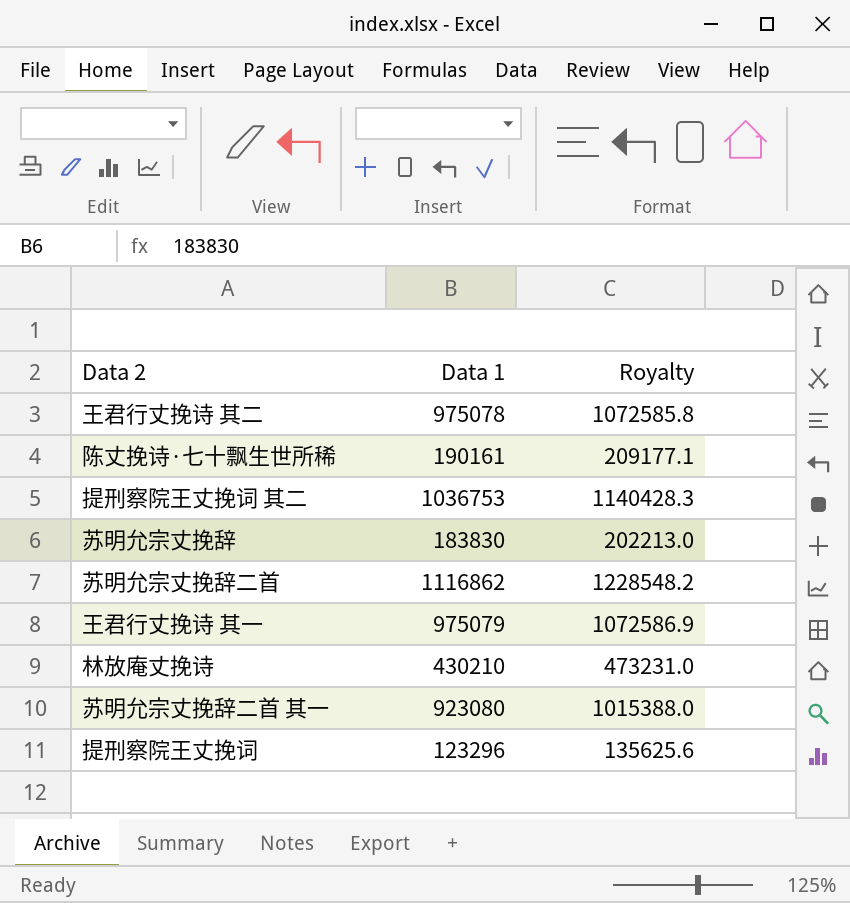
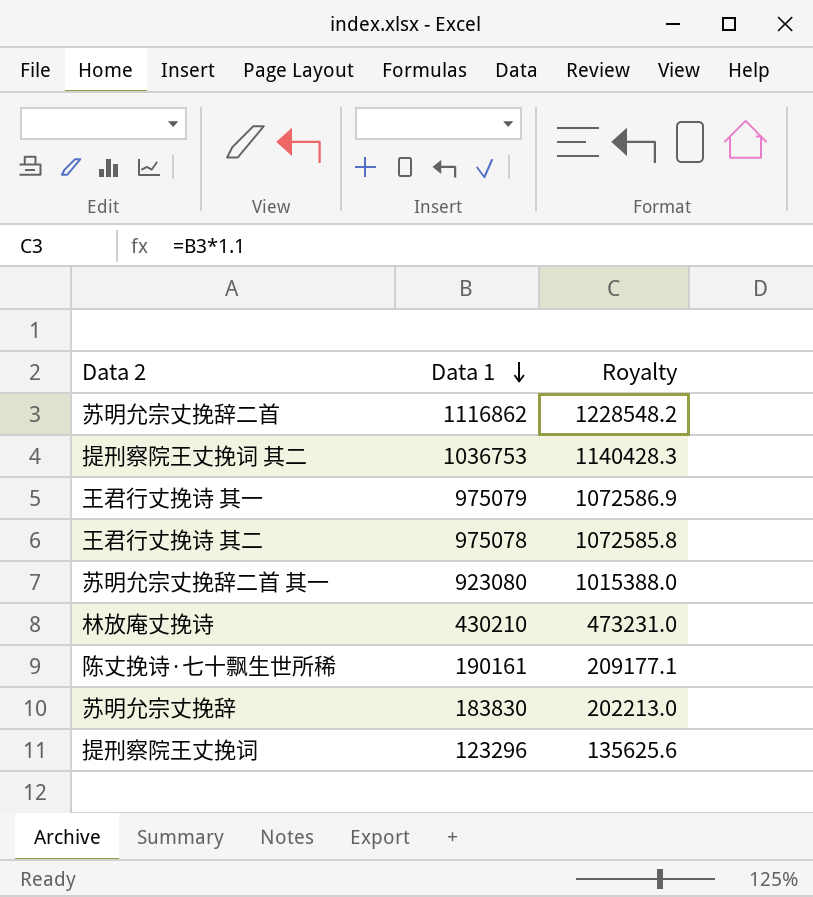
row order: none -> Data 1 descending

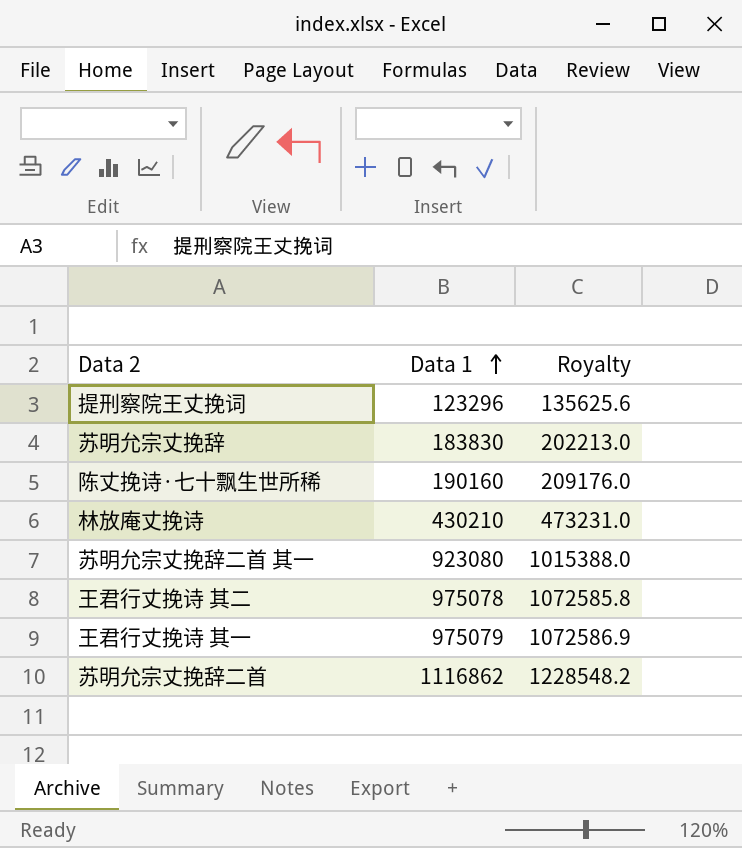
row order: Data 1 descending -> Data 1 ascending
row 提刑察院王丈挽词 其二: 1036753 | 1140428.3 -> none
陈丈挽诗·七十飘生世所稀 | Data 1: 190161 -> 190160
陈丈挽诗·七十飘生世所稀 | Royalty: 209177.1 -> 209176.0

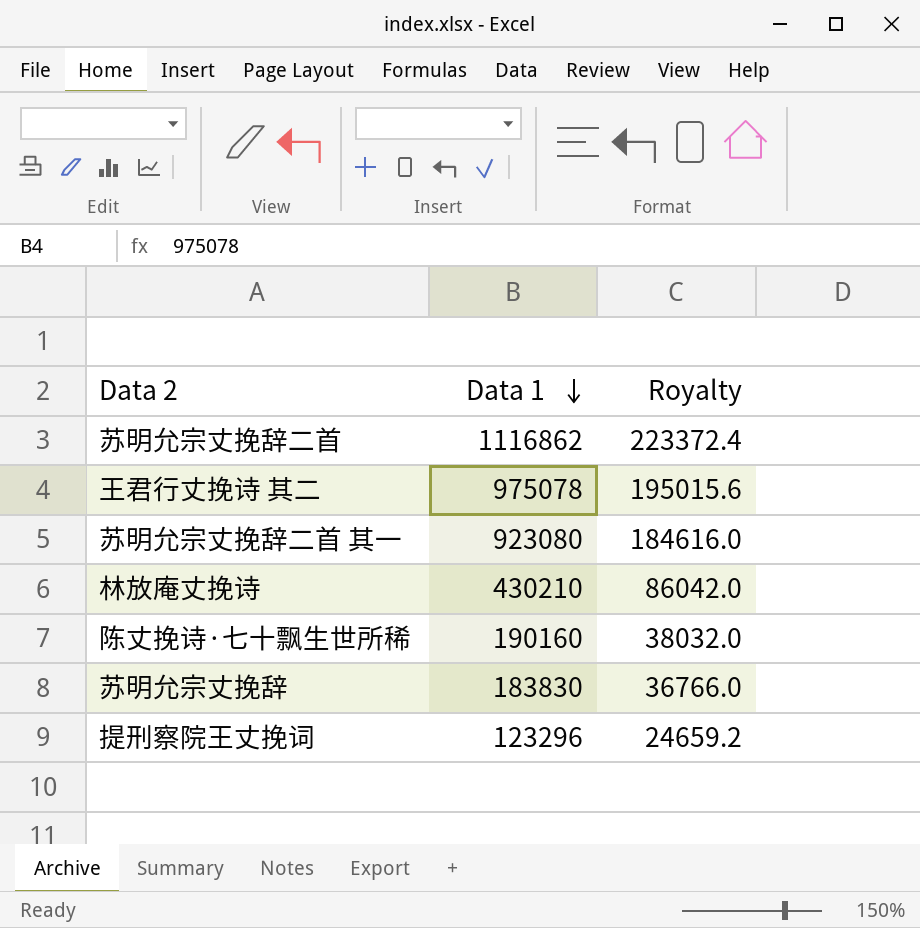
row order: Data 1 ascending -> Data 1 descending
column Royalty | formula: [Data 1] * 1.1 -> [Data 1] * 0.2
row 王君行丈挽诗 其一: 975079 | 1072586.9 -> none

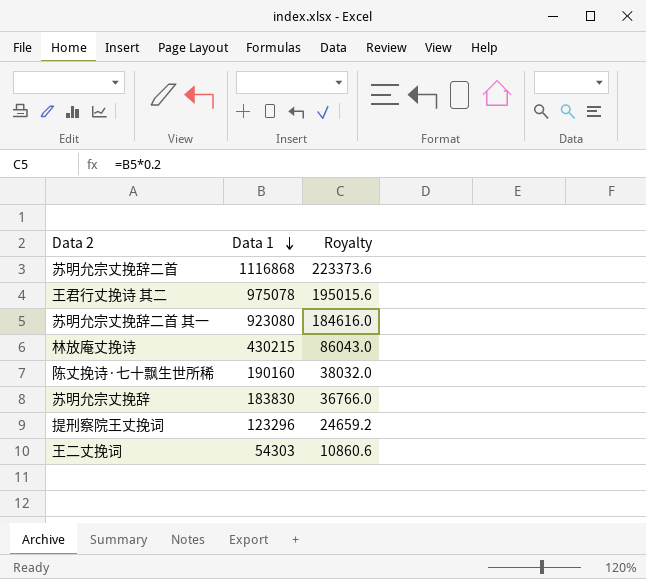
苏明允宗丈挽辞二首 | Data 1: 1116862 -> 1116868
苏明允宗丈挽辞二首 | Royalty: 223372.4 -> 223373.6
林放庵丈挽诗 | Data 1: 430210 -> 430215
林放庵丈挽诗 | Royalty: 86042.0 -> 86043.0
row 王二丈挽词: none -> 54303 | 10860.6

